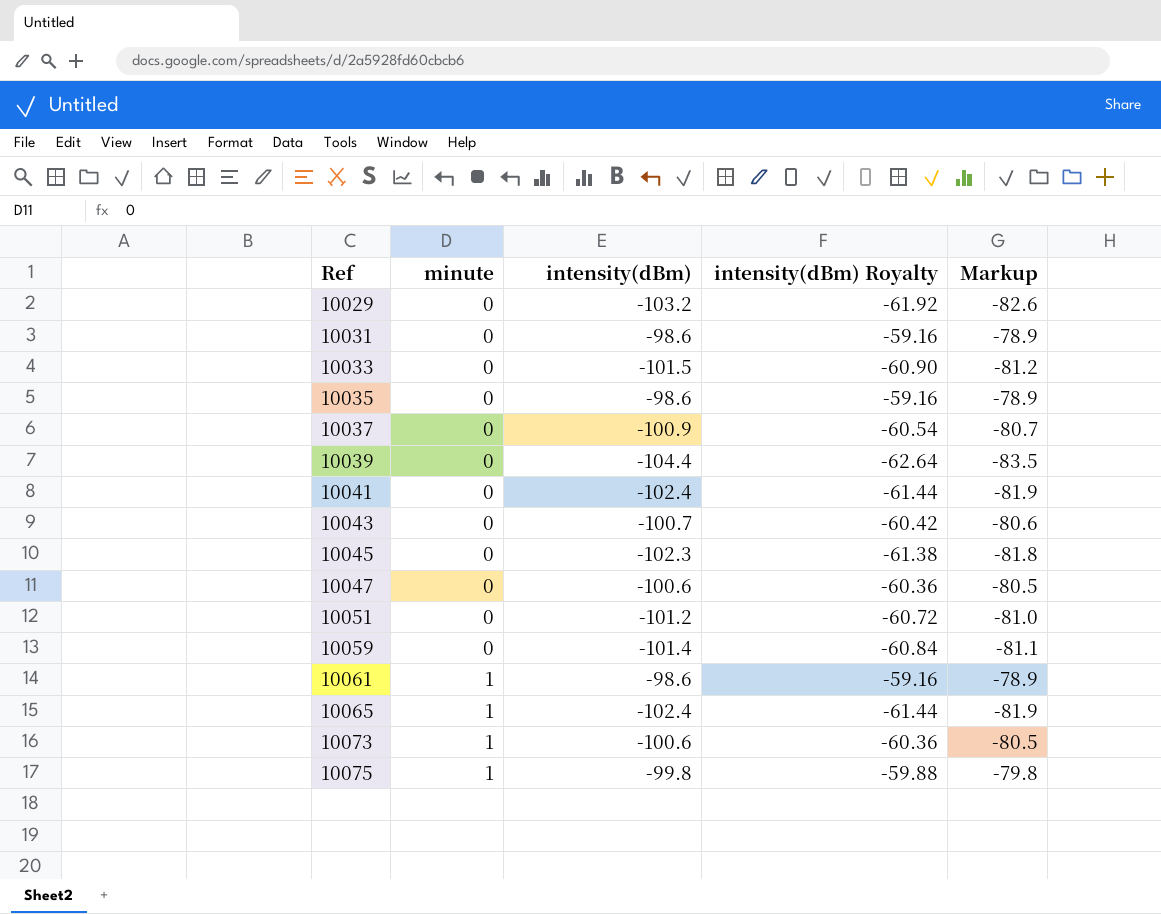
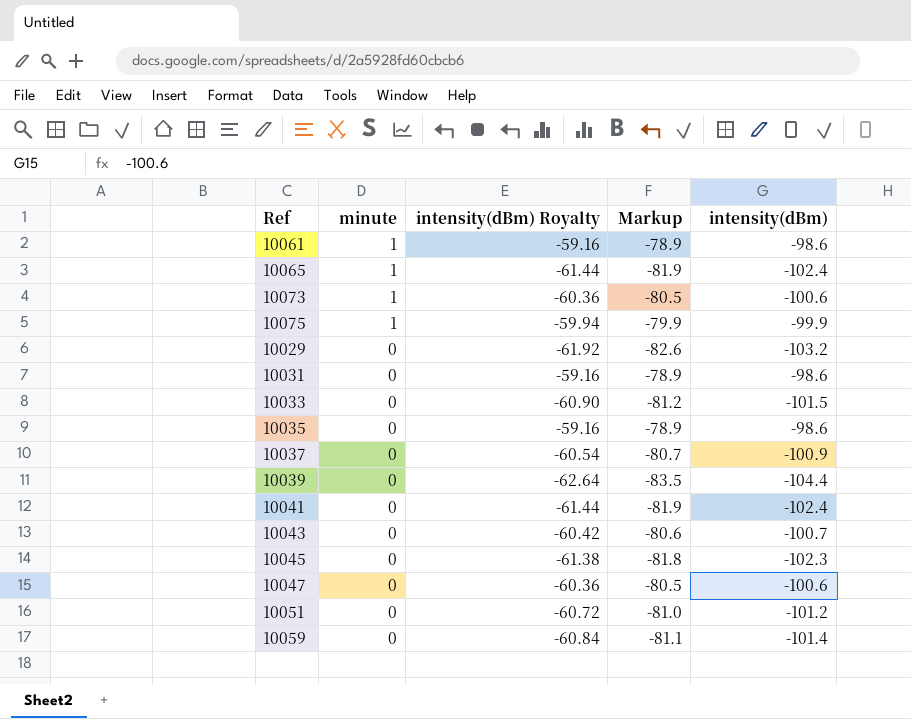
row order: Ref ascending -> minute descending
column intensity(dBm) | position: 3 -> 5
10075 | intensity(dBm) Royalty: -59.88 -> -59.94
10075 | Markup: -79.8 -> -79.9
10075 | intensity(dBm): -99.8 -> -99.9

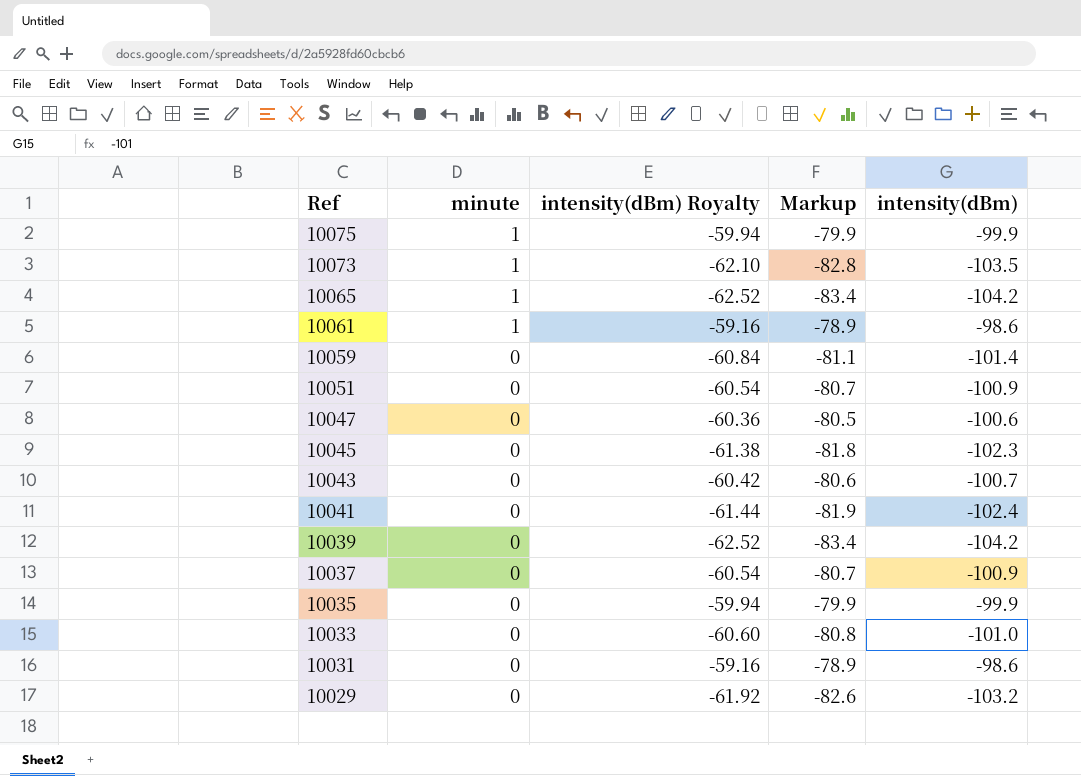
row order: minute descending -> Ref descending
10073 | intensity(dBm) Royalty: -60.36 -> -62.10
10073 | Markup: -80.5 -> -82.8
10073 | intensity(dBm): -100.6 -> -103.5
10065 | intensity(dBm) Royalty: -61.44 -> -62.52
10065 | Markup: -81.9 -> -83.4
10065 | intensity(dBm): -102.4 -> -104.2
10051 | intensity(dBm) Royalty: -60.72 -> -60.54
10051 | Markup: -81.0 -> -80.7
10051 | intensity(dBm): -101.2 -> -100.9
10039 | intensity(dBm) Royalty: -62.64 -> -62.52
10039 | Markup: -83.5 -> -83.4
10039 | intensity(dBm): -104.4 -> -104.2
10035 | intensity(dBm) Royalty: -59.16 -> -59.94
10035 | Markup: -78.9 -> -79.9
10035 | intensity(dBm): -98.6 -> -99.9
10033 | intensity(dBm) Royalty: -60.90 -> -60.60
10033 | Markup: -81.2 -> -80.8
10033 | intensity(dBm): -101.5 -> -101.0

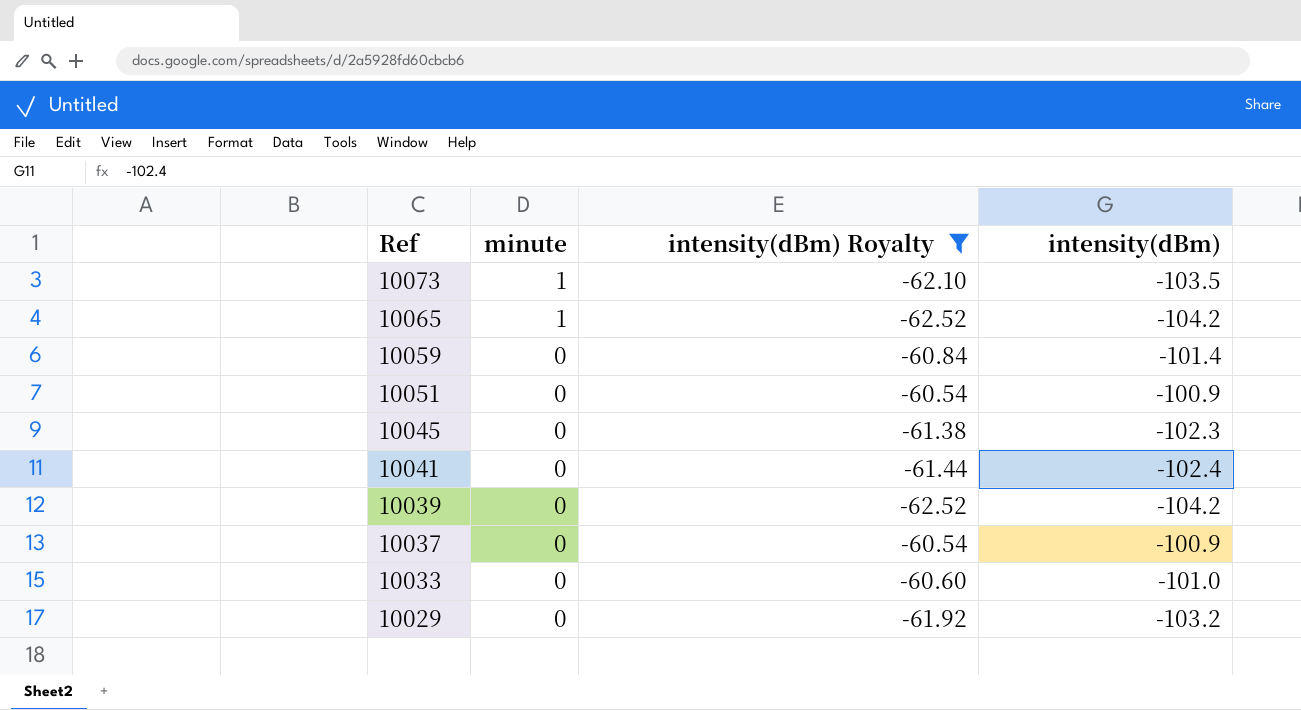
filter: none -> intensity(dBm) Royalty <= -60.54
column Markup | formula: [intensity(dBm)] * 0.8 -> none

